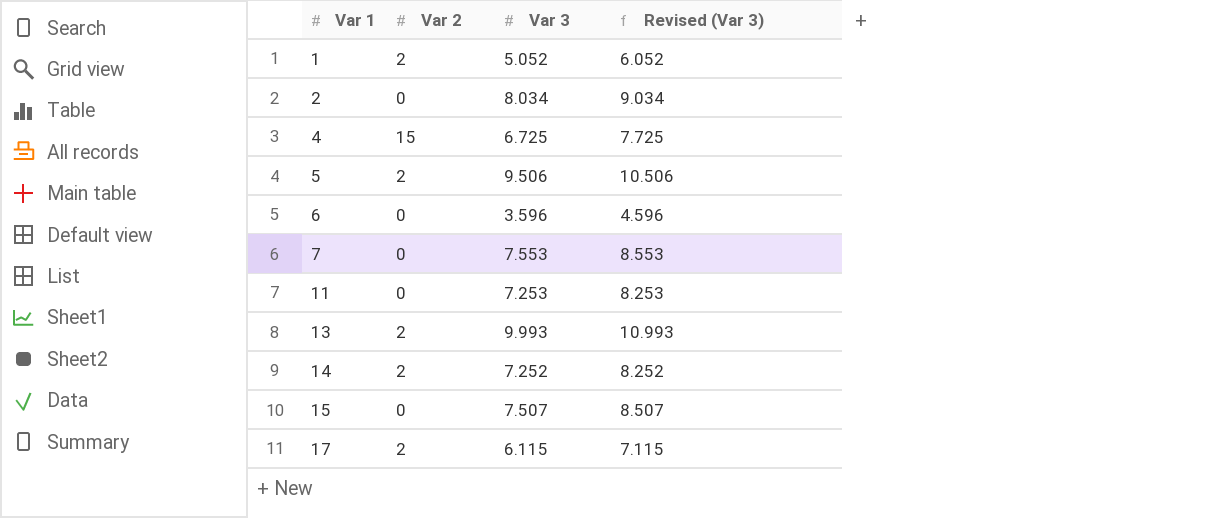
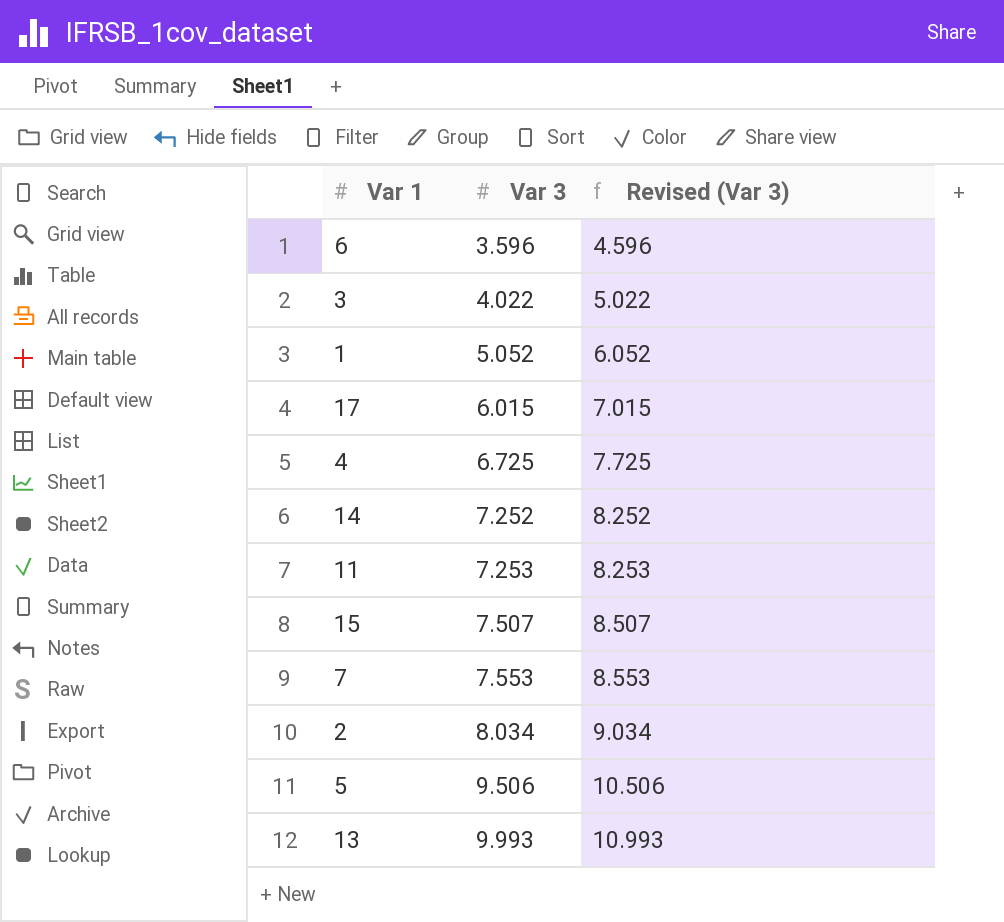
row order: Var 1 ascending -> Var 3 ascending
column Var 2 | position: 2 -> none
row 3: none -> 4.022 | 5.022
17 | Var 3: 6.115 -> 6.015
17 | Revised (Var 3): 7.115 -> 7.015

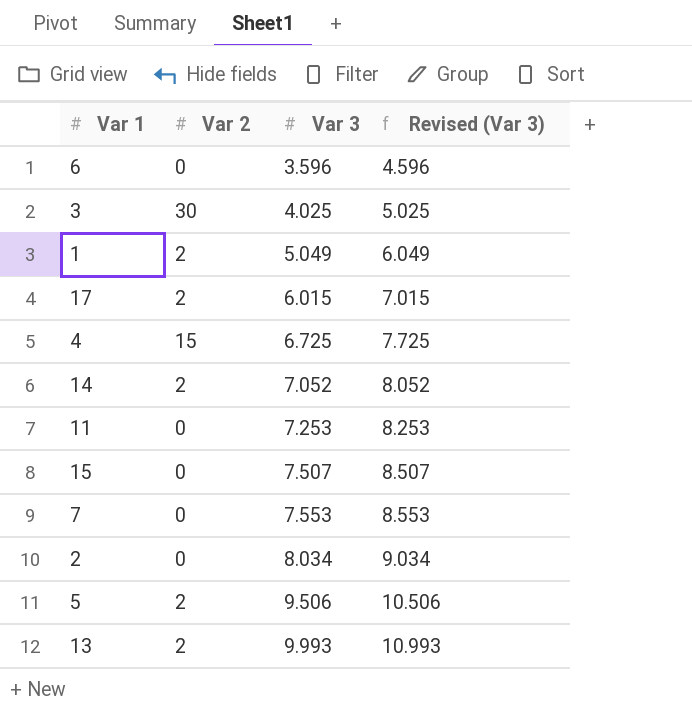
column Var 2 | position: none -> 2
3 | Var 3: 4.022 -> 4.025
3 | Revised (Var 3): 5.022 -> 5.025
1 | Var 3: 5.052 -> 5.049
1 | Revised (Var 3): 6.052 -> 6.049
14 | Var 3: 7.252 -> 7.052
14 | Revised (Var 3): 8.252 -> 8.052

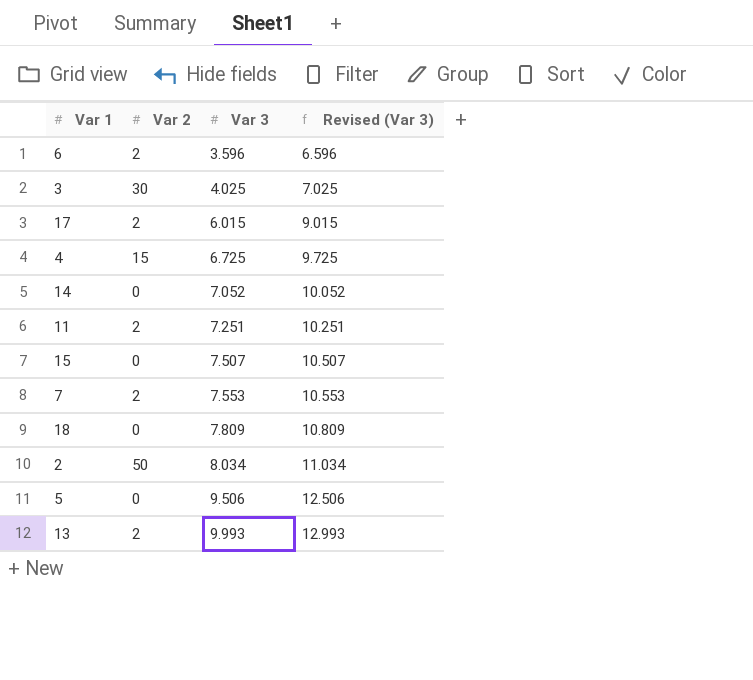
column Revised (Var 3) | formula: [Var 3] + 1 -> [Var 3] + 3
row 1: 2 | 5.049 | 6.049 -> none
6 | Var 2: 0 -> 2
14 | Var 2: 2 -> 0
11 | Var 2: 0 -> 2
11 | Var 3: 7.253 -> 7.251
7 | Var 2: 0 -> 2
row 18: none -> 0 | 7.809 | 10.809
2 | Var 2: 0 -> 50
5 | Var 2: 2 -> 0

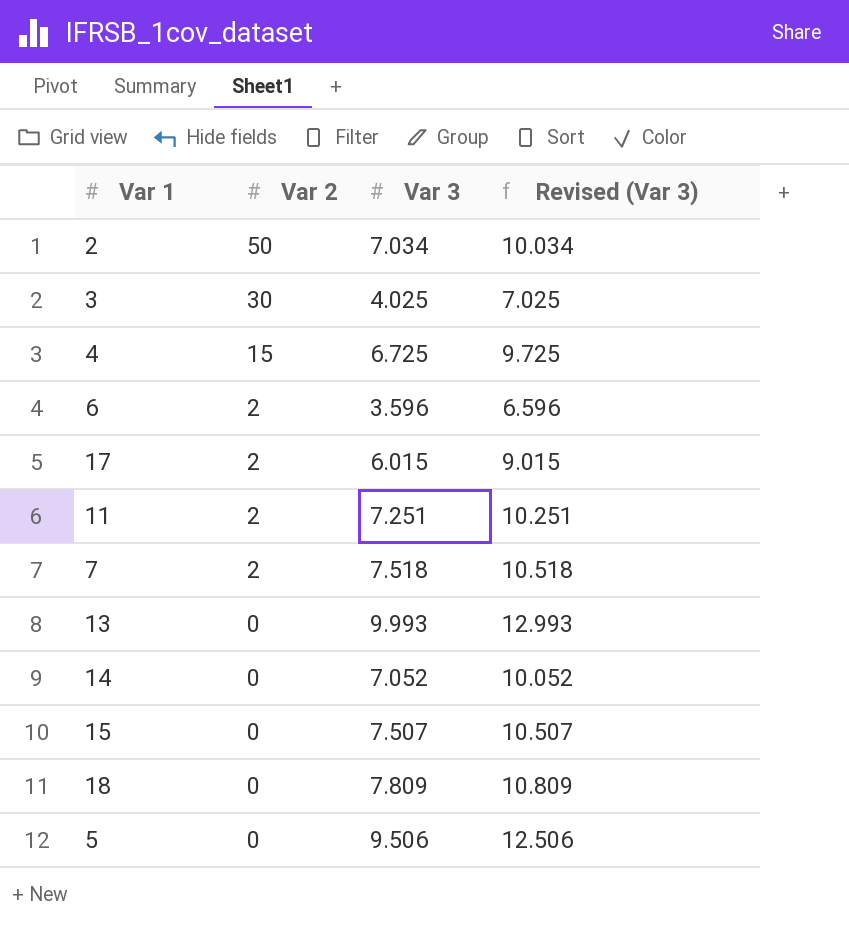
row order: Var 3 ascending -> Var 2 descending
2 | Var 3: 8.034 -> 7.034
2 | Revised (Var 3): 11.034 -> 10.034
7 | Var 3: 7.553 -> 7.518
7 | Revised (Var 3): 10.553 -> 10.518
13 | Var 2: 2 -> 0

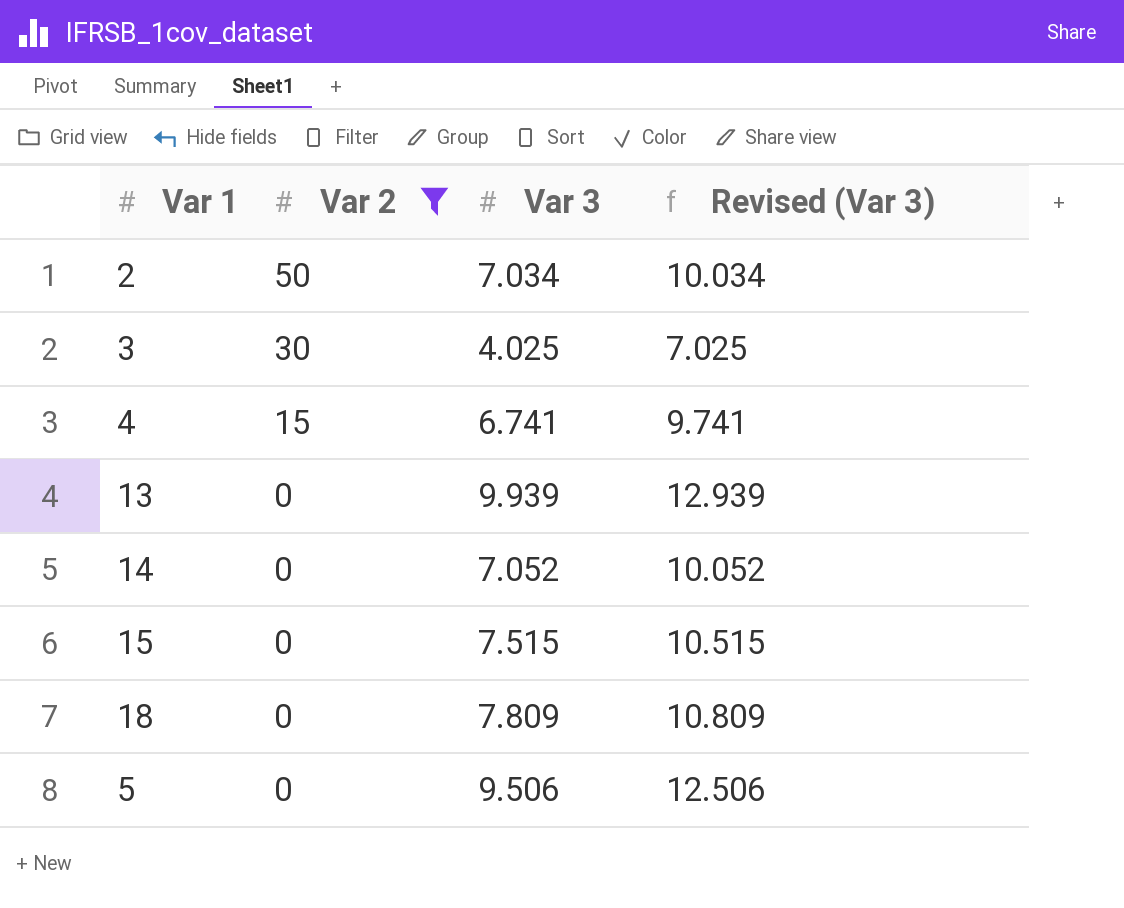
filter: none -> Var 2 != 2
4 | Var 3: 6.725 -> 6.741
4 | Revised (Var 3): 9.725 -> 9.741
13 | Var 3: 9.993 -> 9.939
13 | Revised (Var 3): 12.993 -> 12.939
15 | Var 3: 7.507 -> 7.515
15 | Revised (Var 3): 10.507 -> 10.515

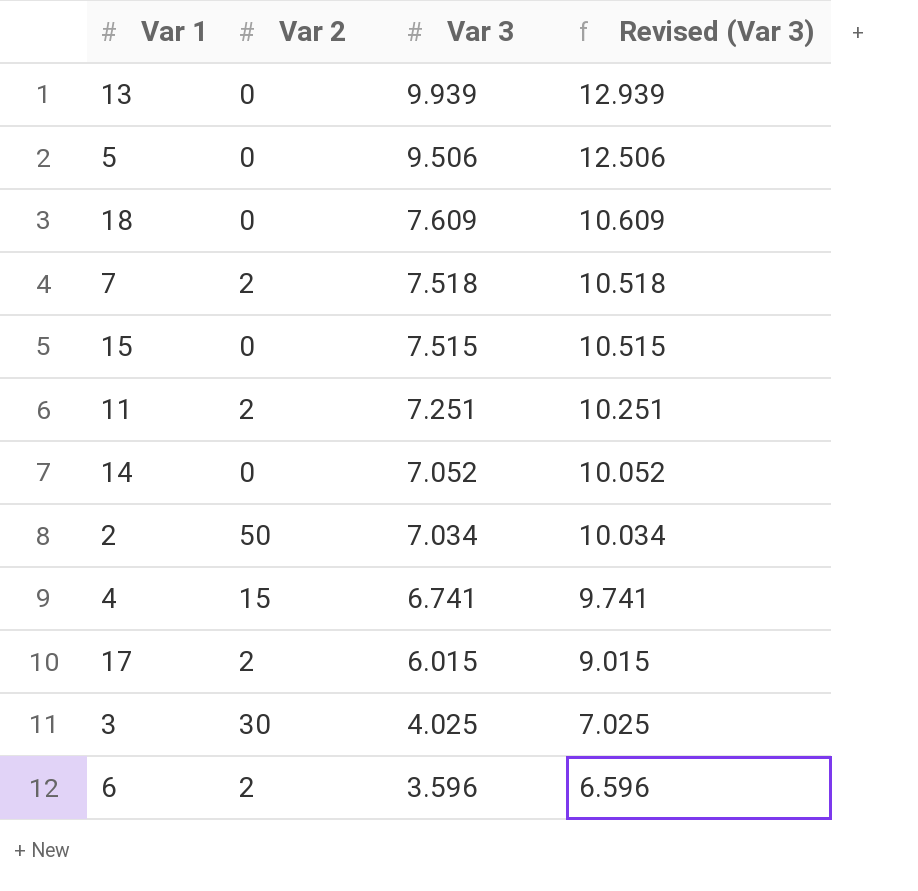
filter: Var 2 != 2 -> none
row order: Var 2 descending -> Var 3 descending
18 | Var 3: 7.809 -> 7.609
18 | Revised (Var 3): 10.809 -> 10.609

